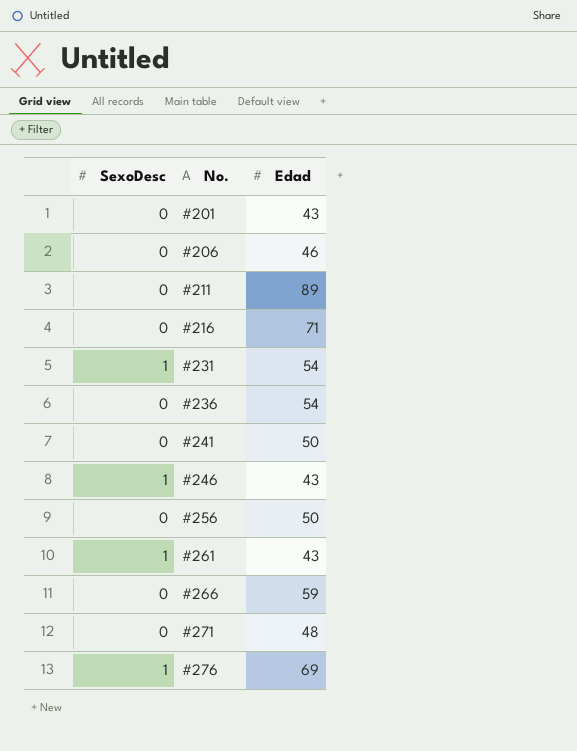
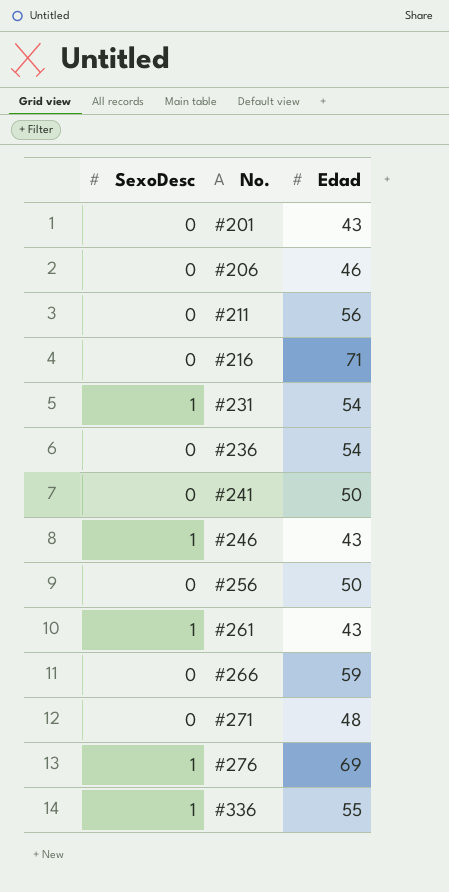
#211 | Edad: 89 -> 56
row #336: none -> 1 | 55

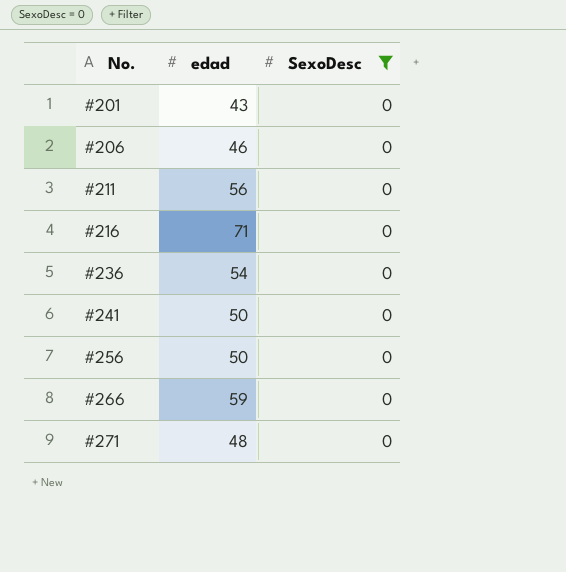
filter: none -> SexoDesc = 0
column name: Edad -> edad
column SexoDesc | position: 1 -> 3

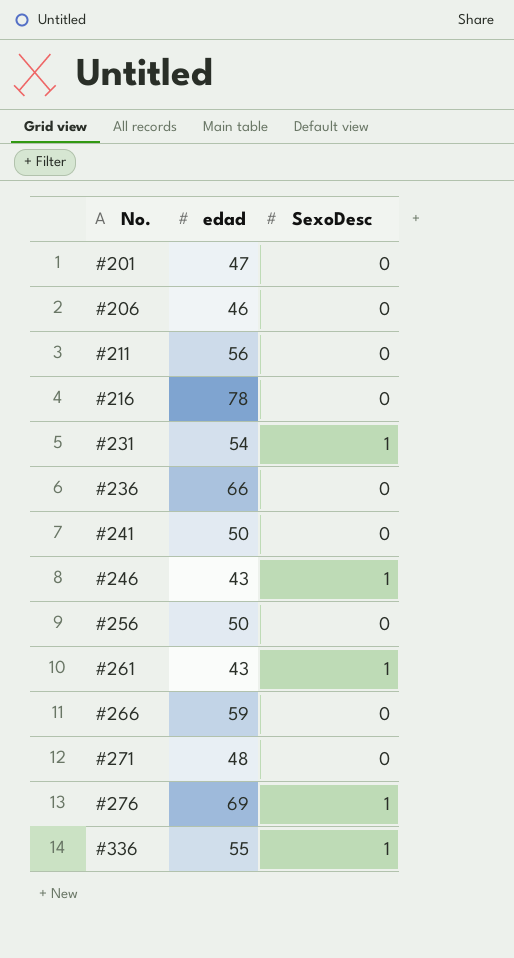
filter: SexoDesc = 0 -> none
#201 | edad: 43 -> 47
#216 | edad: 71 -> 78
#236 | edad: 54 -> 66

